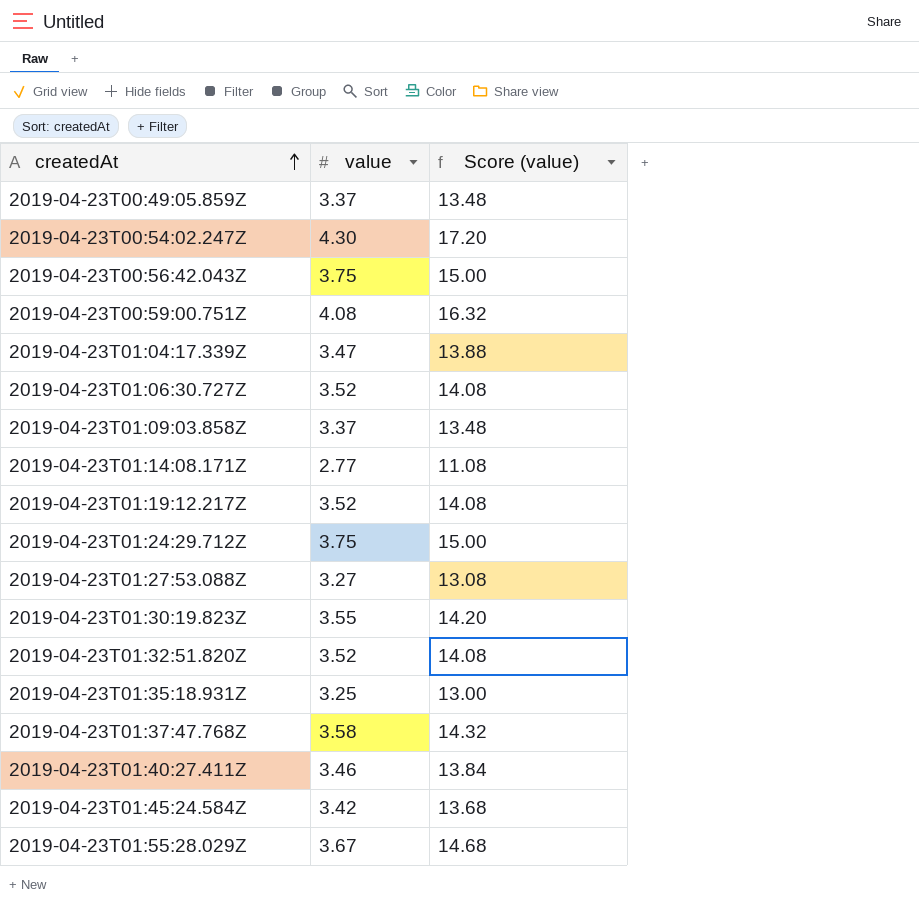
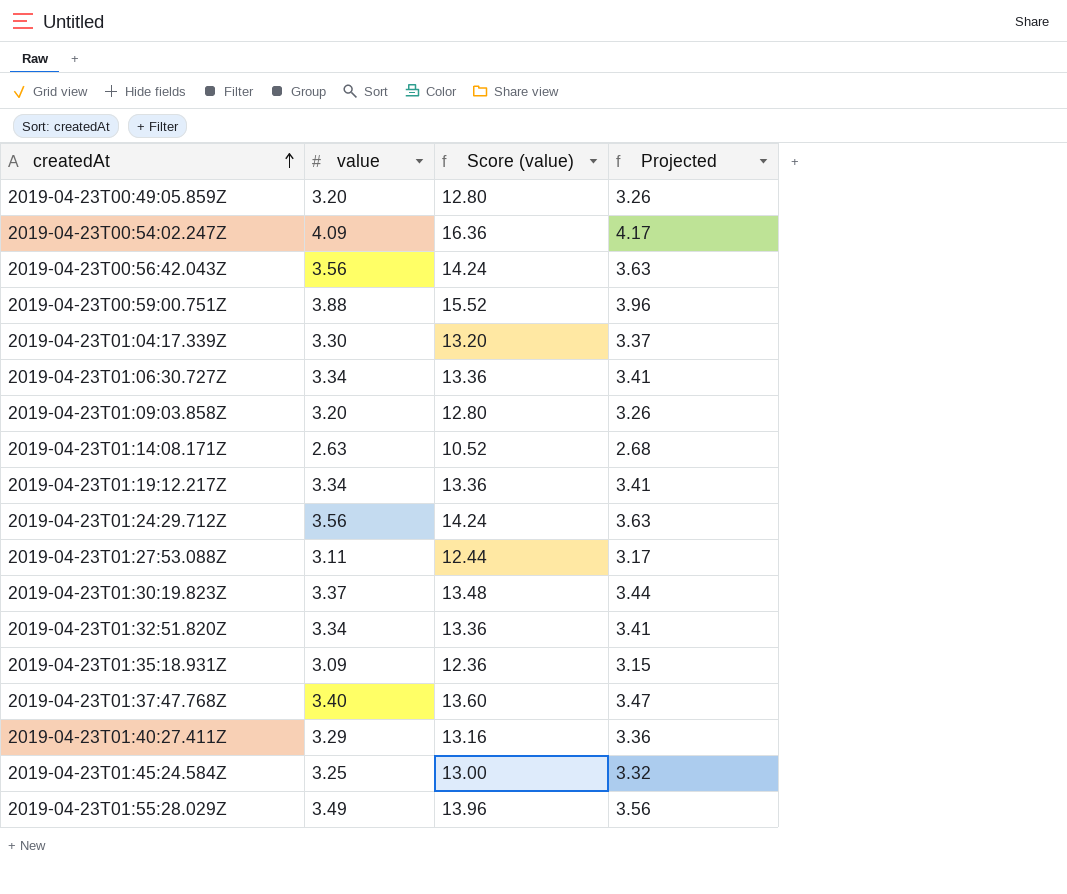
column Projected | formula: none -> [value] * 1.02
2019-04-23T00:49:05.859Z | value: 3.37 -> 3.20
2019-04-23T00:49:05.859Z | Score (value): 13.48 -> 12.80
2019-04-23T00:54:02.247Z | value: 4.30 -> 4.09
2019-04-23T00:54:02.247Z | Score (value): 17.20 -> 16.36
2019-04-23T00:56:42.043Z | value: 3.75 -> 3.56
2019-04-23T00:56:42.043Z | Score (value): 15.00 -> 14.24
2019-04-23T00:59:00.751Z | value: 4.08 -> 3.88
2019-04-23T00:59:00.751Z | Score (value): 16.32 -> 15.52
2019-04-23T01:04:17.339Z | value: 3.47 -> 3.30
2019-04-23T01:04:17.339Z | Score (value): 13.88 -> 13.20
2019-04-23T01:06:30.727Z | value: 3.52 -> 3.34
2019-04-23T01:06:30.727Z | Score (value): 14.08 -> 13.36
2019-04-23T01:09:03.858Z | value: 3.37 -> 3.20
2019-04-23T01:09:03.858Z | Score (value): 13.48 -> 12.80
2019-04-23T01:14:08.171Z | value: 2.77 -> 2.63
2019-04-23T01:14:08.171Z | Score (value): 11.08 -> 10.52
2019-04-23T01:19:12.217Z | value: 3.52 -> 3.34
2019-04-23T01:19:12.217Z | Score (value): 14.08 -> 13.36
2019-04-23T01:24:29.712Z | value: 3.75 -> 3.56
2019-04-23T01:24:29.712Z | Score (value): 15.00 -> 14.24
2019-04-23T01:27:53.088Z | value: 3.27 -> 3.11
2019-04-23T01:27:53.088Z | Score (value): 13.08 -> 12.44
2019-04-23T01:30:19.823Z | value: 3.55 -> 3.37
2019-04-23T01:30:19.823Z | Score (value): 14.20 -> 13.48
2019-04-23T01:32:51.820Z | value: 3.52 -> 3.34
2019-04-23T01:32:51.820Z | Score (value): 14.08 -> 13.36
2019-04-23T01:35:18.931Z | value: 3.25 -> 3.09
2019-04-23T01:35:18.931Z | Score (value): 13.00 -> 12.36
2019-04-23T01:37:47.768Z | value: 3.58 -> 3.40
2019-04-23T01:37:47.768Z | Score (value): 14.32 -> 13.60
2019-04-23T01:40:27.411Z | value: 3.46 -> 3.29
2019-04-23T01:40:27.411Z | Score (value): 13.84 -> 13.16
2019-04-23T01:45:24.584Z | value: 3.42 -> 3.25
2019-04-23T01:45:24.584Z | Score (value): 13.68 -> 13.00
2019-04-23T01:55:28.029Z | value: 3.67 -> 3.49
2019-04-23T01:55:28.029Z | Score (value): 14.68 -> 13.96

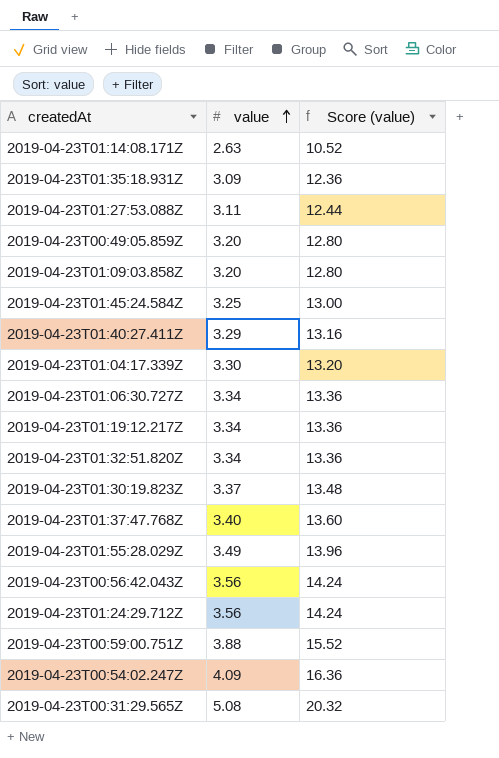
row order: createdAt ascending -> value ascending
column Projected | formula: [value] * 1.02 -> none
row 2019-04-23T00:31:29.565Z: none -> 5.08 | 20.32

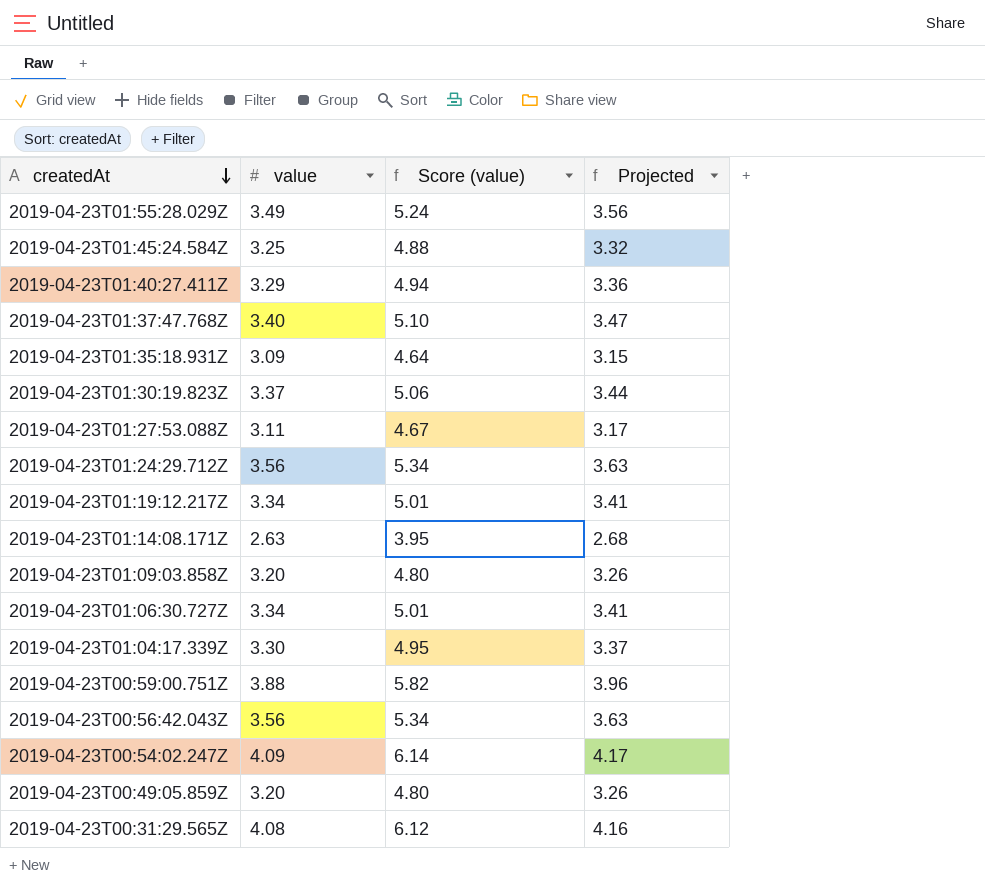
row order: value ascending -> createdAt descending
column Score (value) | formula: [value] * 4 -> [value] * 1.5
column Projected | formula: none -> [value] * 1.02
row 2019-04-23T01:32:51.820Z: 3.34 | 13.36 -> none
2019-04-23T00:31:29.565Z | value: 5.08 -> 4.08

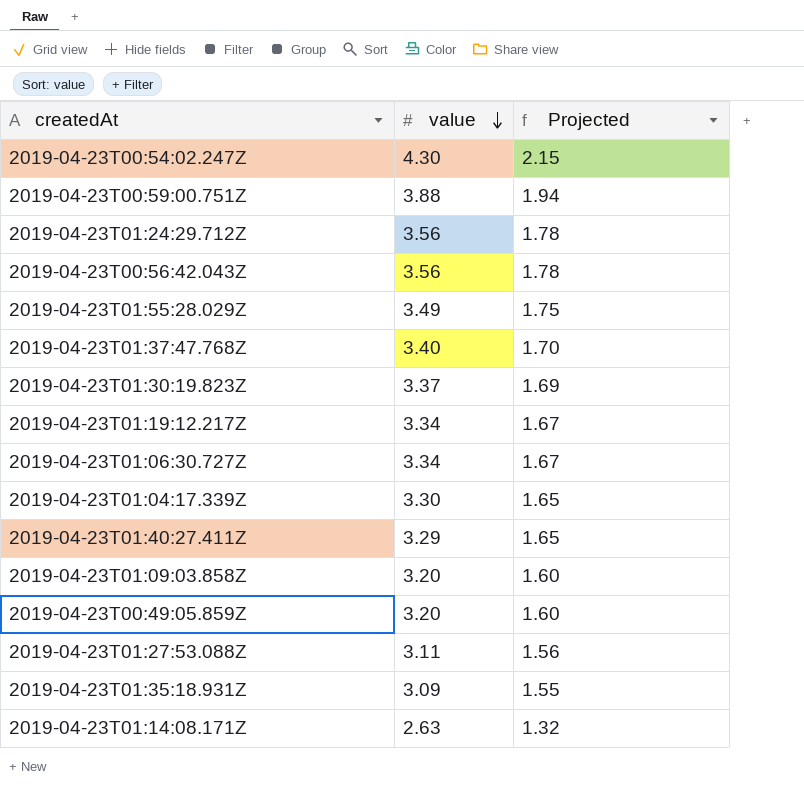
row order: createdAt descending -> value descending
column Score (value) | formula: [value] * 1.5 -> none
column Projected | formula: [value] * 1.02 -> [value] * 0.5
row 2019-04-23T01:45:24.584Z: 3.25 | 4.88 | 3.32 -> none
row 2019-04-23T00:31:29.565Z: 4.08 | 6.12 | 4.16 -> none
2019-04-23T00:54:02.247Z | value: 4.09 -> 4.30

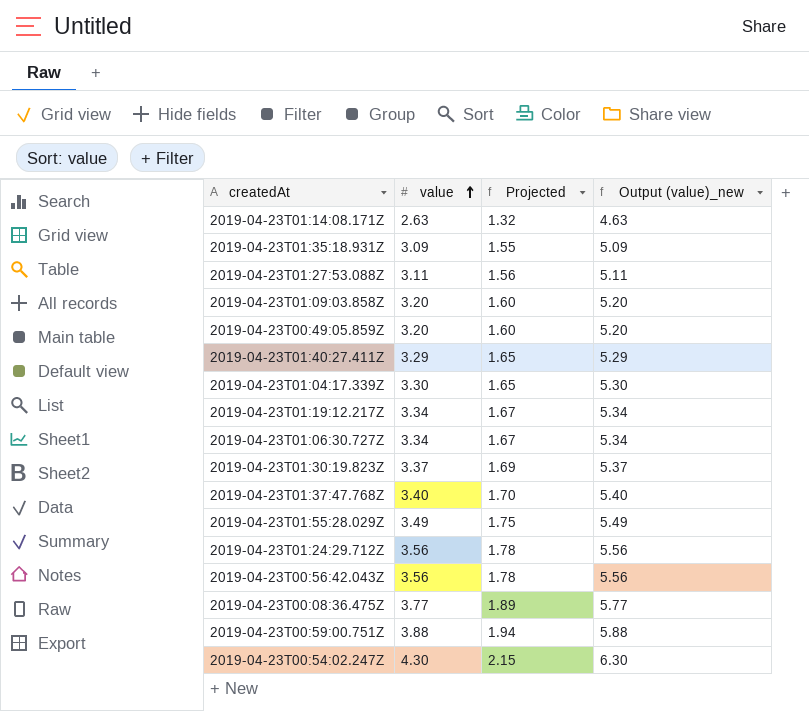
row order: value descending -> value ascending
column Output (value)_new | formula: none -> [value] + 2
row 2019-04-23T00:08:36.475Z: none -> 3.77 | 1.89 | 5.77

